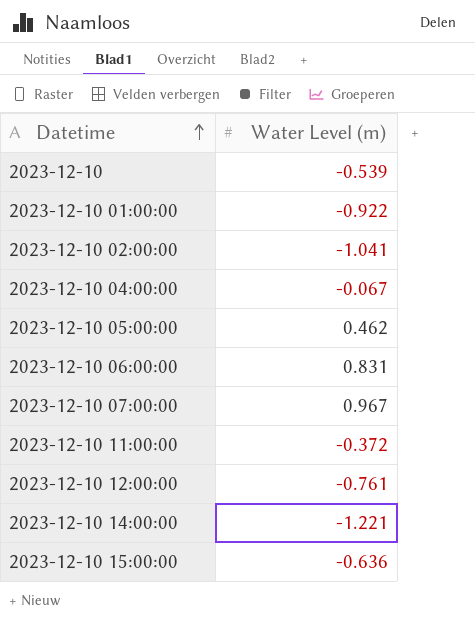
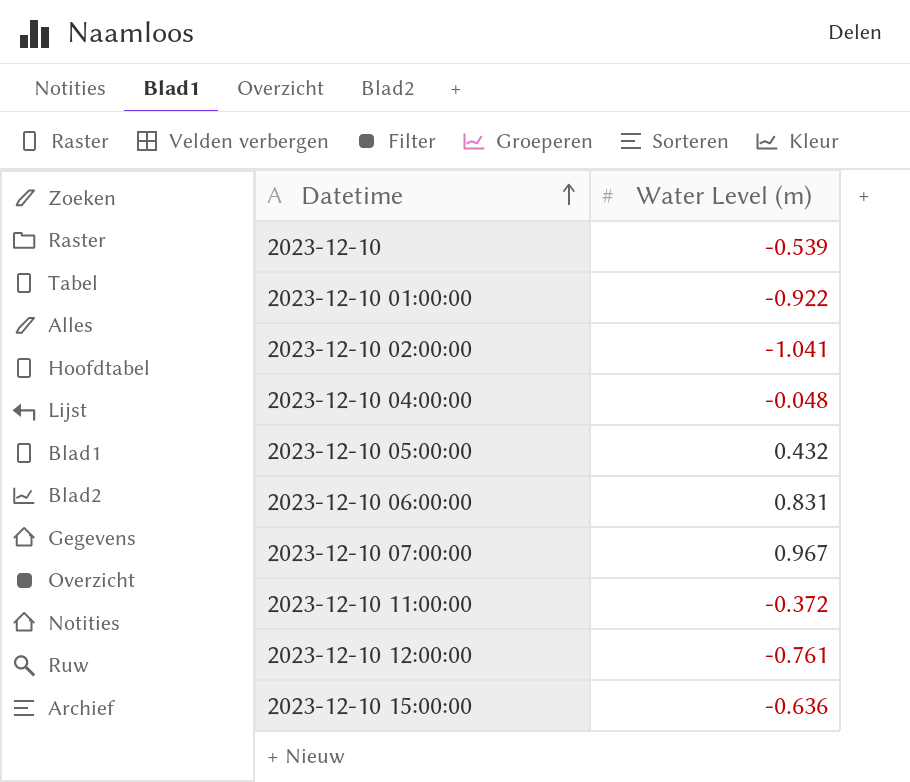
row 2023-12-10 14:00:00: -1.221 -> none
2023-12-10 04:00:00 | Water Level (m): -0.067 -> -0.048
2023-12-10 05:00:00 | Water Level (m): 0.462 -> 0.432

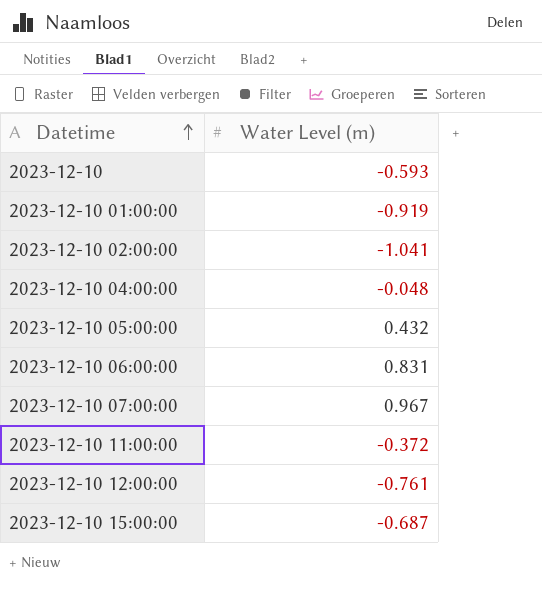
2023-12-10 | Water Level (m): -0.539 -> -0.593
2023-12-10 01:00:00 | Water Level (m): -0.922 -> -0.919
2023-12-10 15:00:00 | Water Level (m): -0.636 -> -0.687

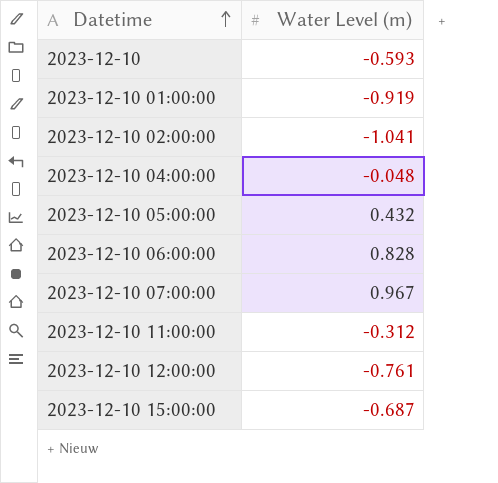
2023-12-10 06:00:00 | Water Level (m): 0.831 -> 0.828
2023-12-10 11:00:00 | Water Level (m): -0.372 -> -0.312

